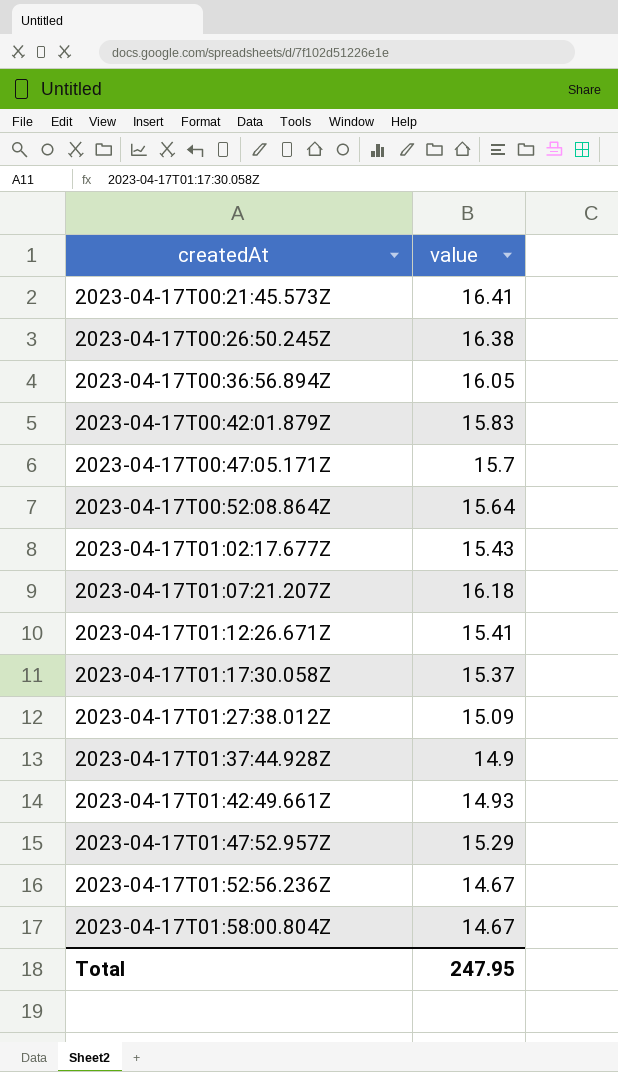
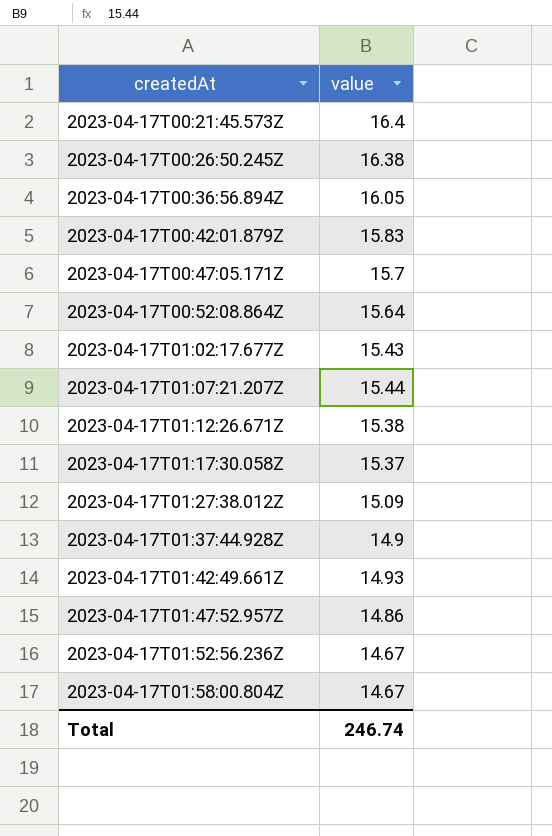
2023-04-17T00:21:45.573Z | value: 16.41 -> 16.4
2023-04-17T01:07:21.207Z | value: 16.18 -> 15.44
2023-04-17T01:12:26.671Z | value: 15.41 -> 15.38
2023-04-17T01:47:52.957Z | value: 15.29 -> 14.86
Total | value: 247.95 -> 246.74

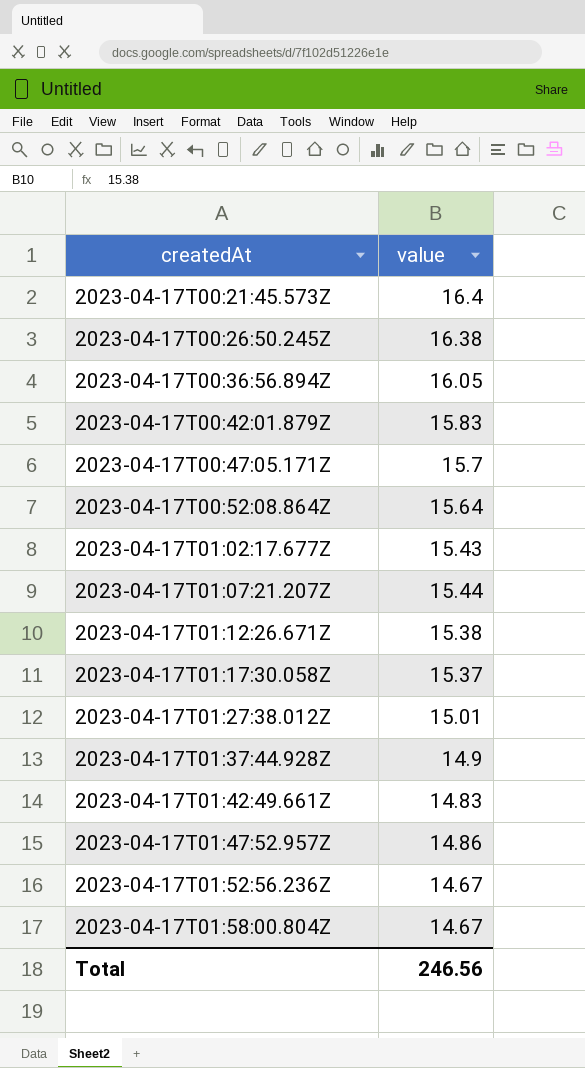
2023-04-17T01:27:38.012Z | value: 15.09 -> 15.01
2023-04-17T01:42:49.661Z | value: 14.93 -> 14.83
Total | value: 246.74 -> 246.56

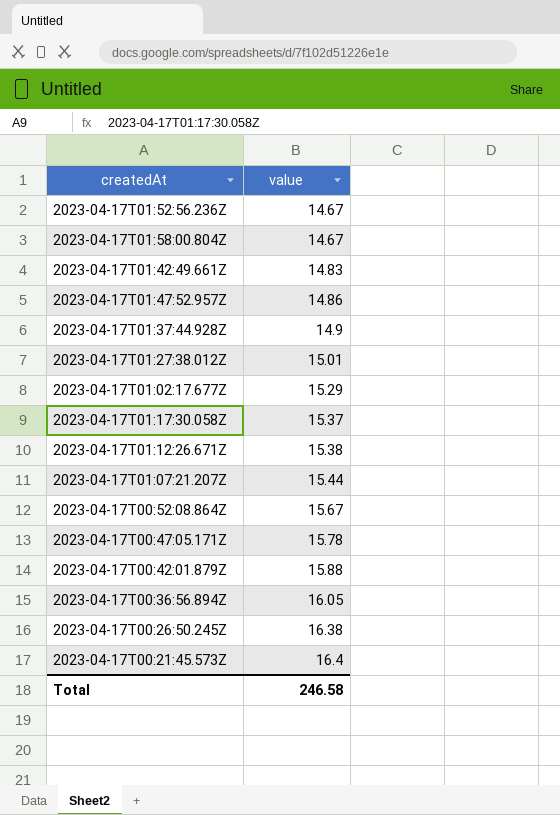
row order: createdAt ascending -> value ascending
2023-04-17T01:02:17.677Z | value: 15.43 -> 15.29
2023-04-17T00:52:08.864Z | value: 15.64 -> 15.67
2023-04-17T00:47:05.171Z | value: 15.7 -> 15.78
2023-04-17T00:42:01.879Z | value: 15.83 -> 15.88
Total | value: 246.56 -> 246.58

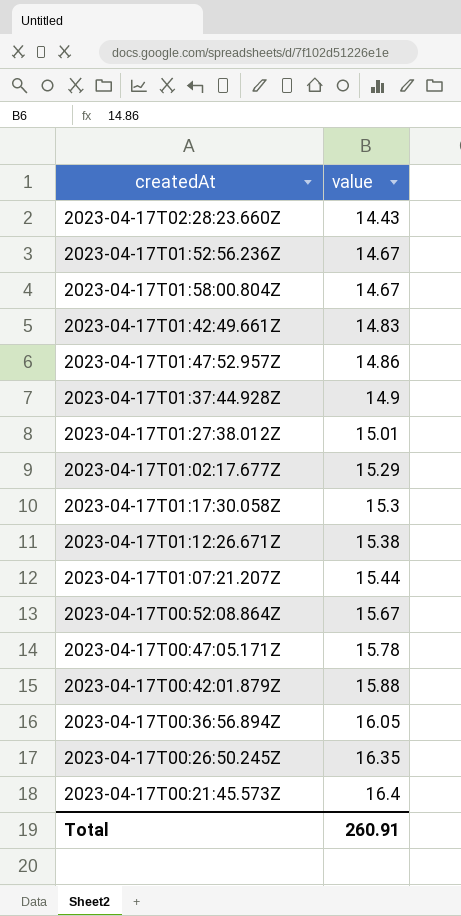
row 2023-04-17T02:28:23.660Z: none -> 14.43
2023-04-17T01:17:30.058Z | value: 15.37 -> 15.3
2023-04-17T00:26:50.245Z | value: 16.38 -> 16.35
Total | value: 246.58 -> 260.91

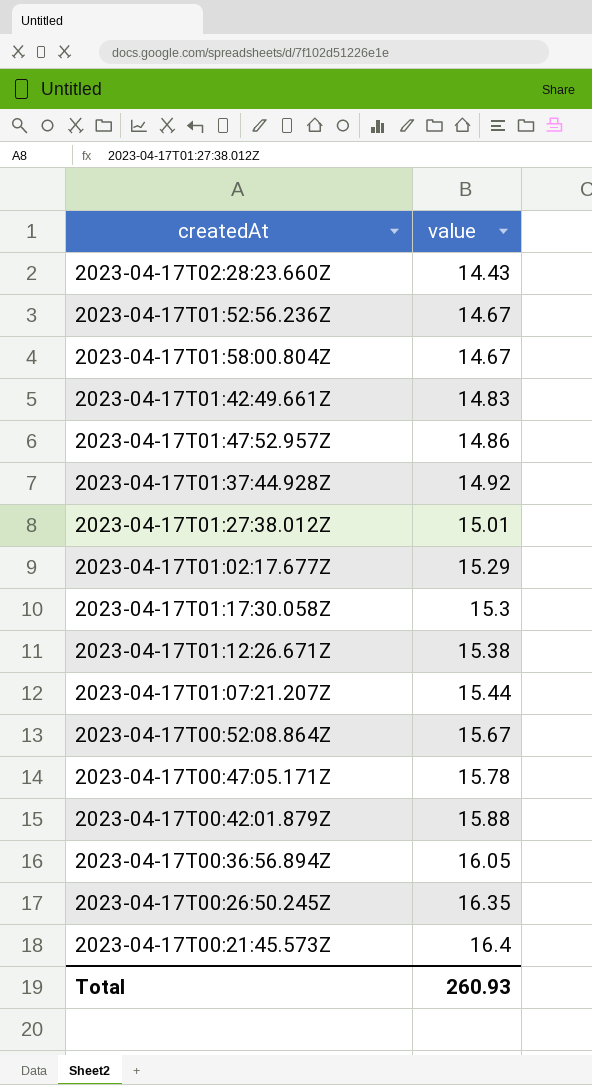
2023-04-17T01:37:44.928Z | value: 14.9 -> 14.92
Total | value: 260.91 -> 260.93

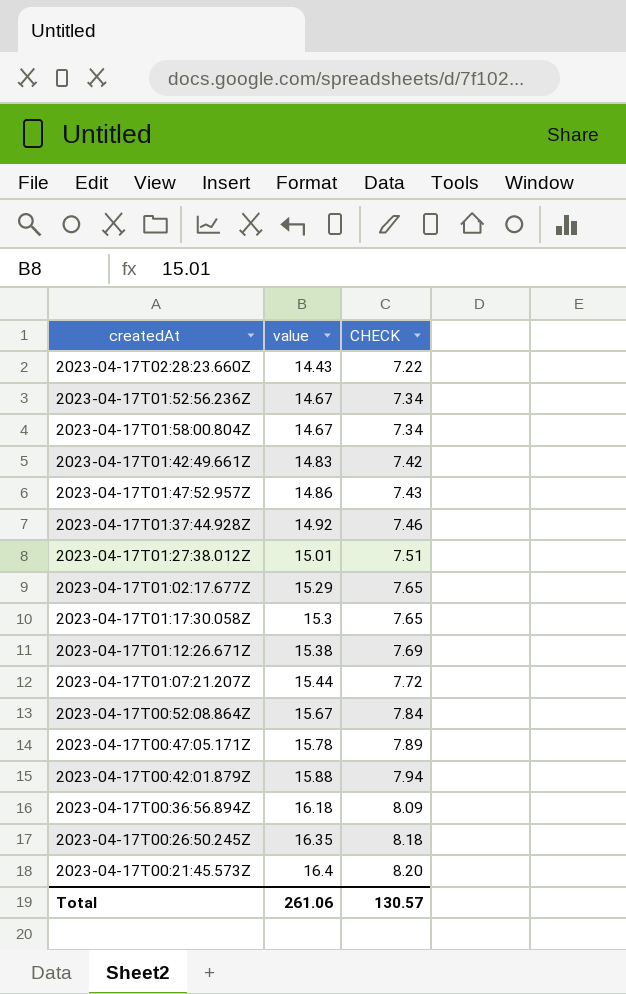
column CHECK | formula: none -> [value] * 0.5
2023-04-17T00:36:56.894Z | value: 16.05 -> 16.18
Total | value: 260.93 -> 261.06

